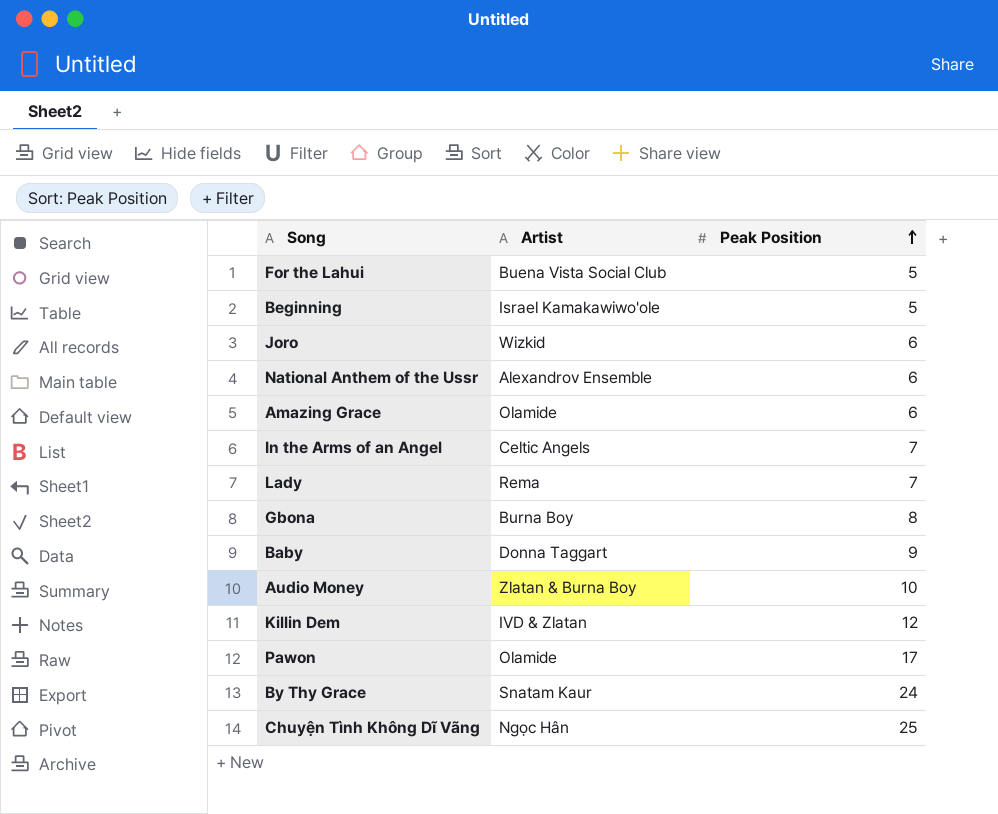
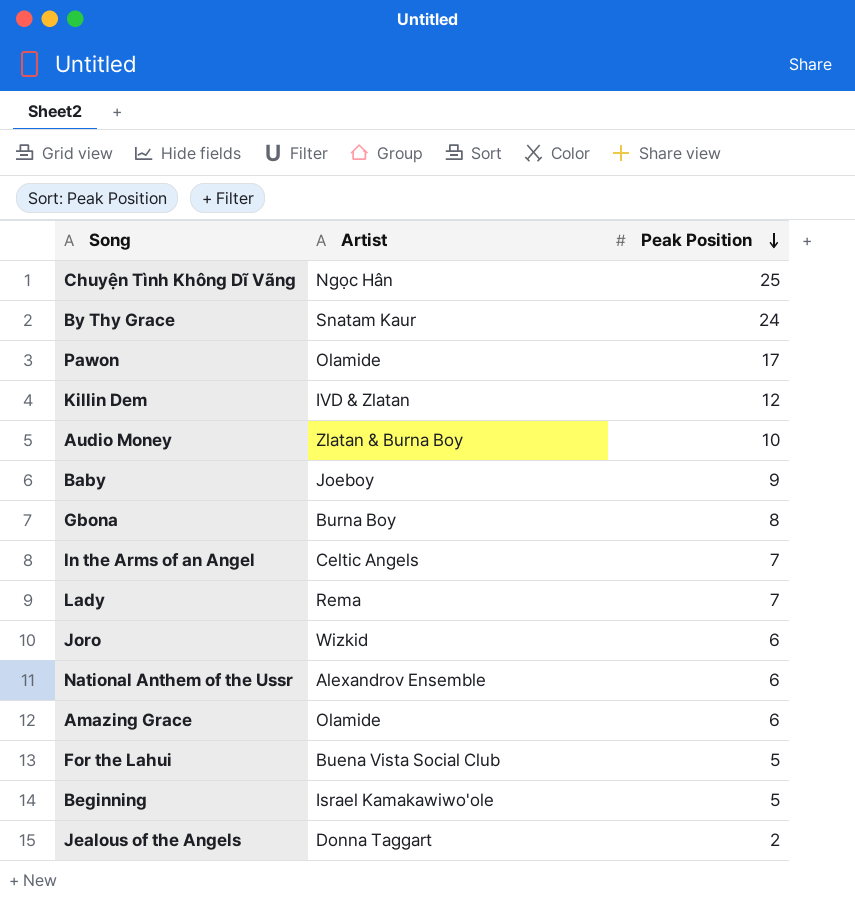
row order: Peak Position ascending -> Peak Position descending
Baby | Artist: Donna Taggart -> Joeboy
row Jealous of the Angels: none -> Donna Taggart | 2

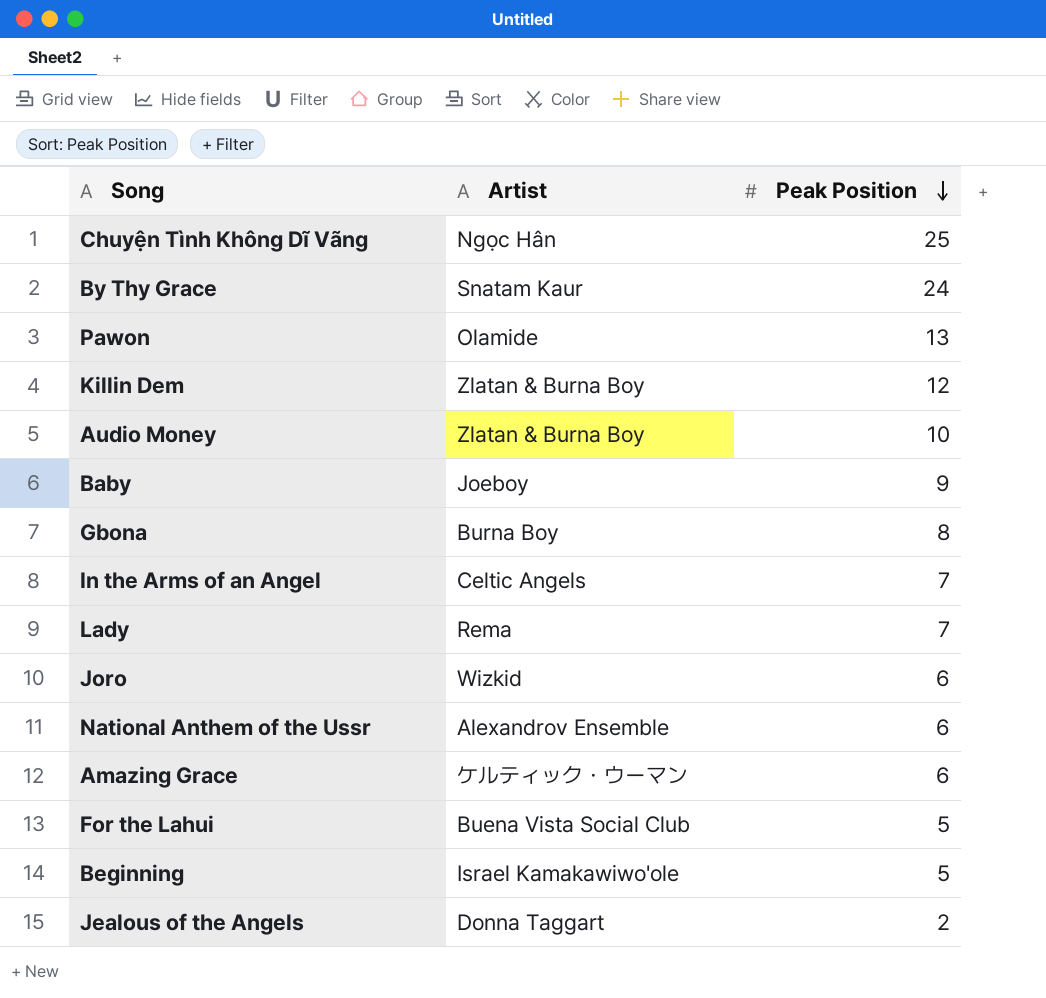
Pawon | Peak Position: 17 -> 13
Killin Dem | Artist: IVD & Zlatan -> Zlatan & Burna Boy
Amazing Grace | Artist: Olamide -> ケルティック・ウーマン

